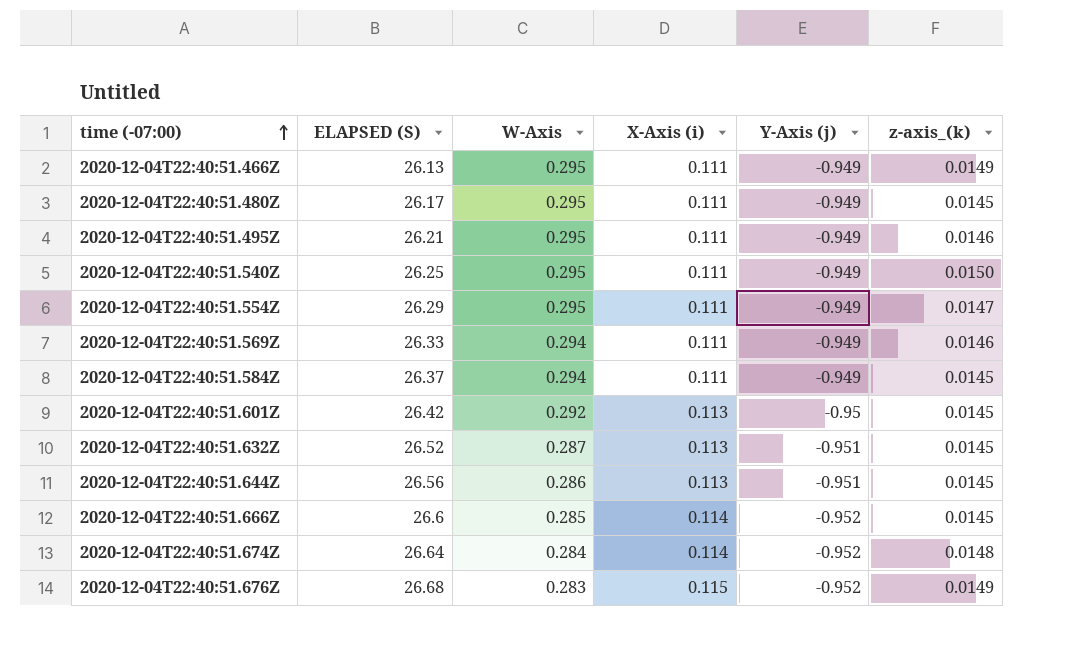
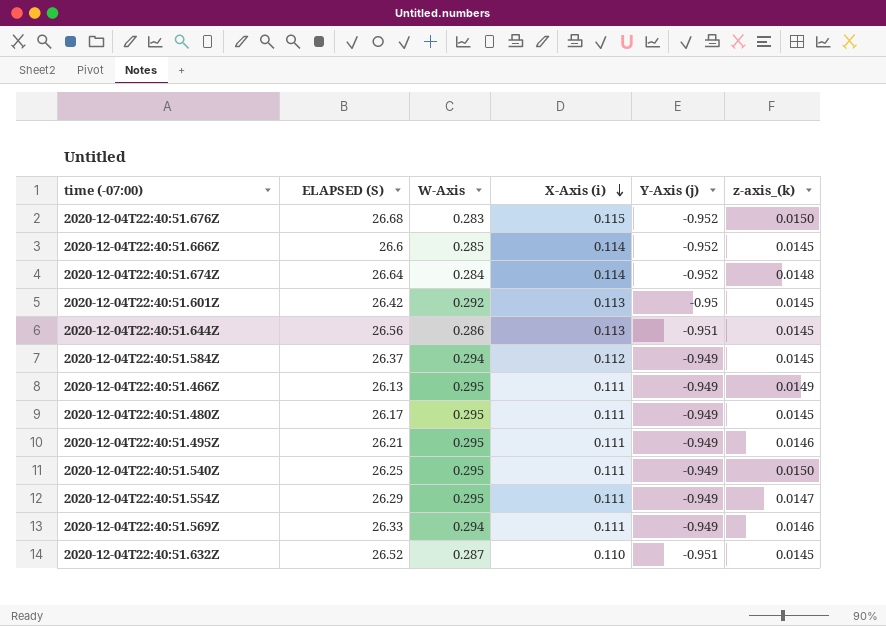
row order: time (-07:00) ascending -> X-Axis (i) descending
2020-12-04T22:40:51.676Z | z-axis_(k): 0.0149 -> 0.0150
2020-12-04T22:40:51.584Z | X-Axis (i): 0.111 -> 0.112
2020-12-04T22:40:51.632Z | X-Axis (i): 0.113 -> 0.110

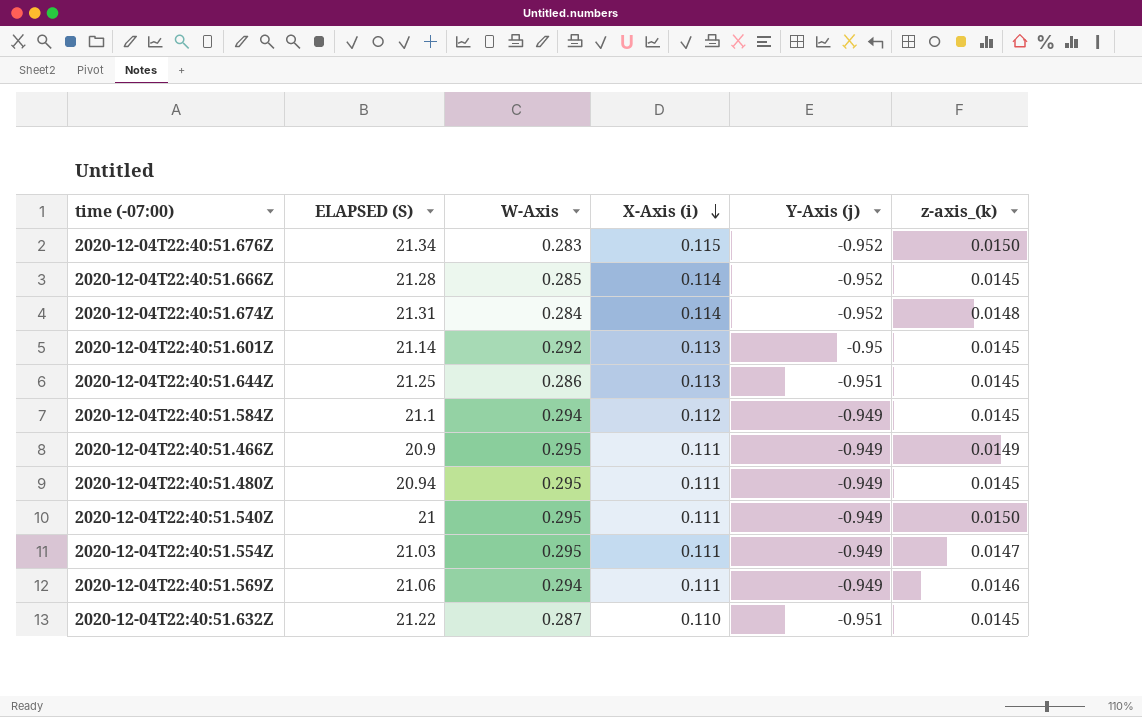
row 2020-12-04T22:40:51.495Z: 26.21 | 0.295 | 0.111 | -0.949 | 0.0146 -> none
2020-12-04T22:40:51.676Z | ELAPSED (S): 26.68 -> 21.34
2020-12-04T22:40:51.666Z | ELAPSED (S): 26.6 -> 21.28
2020-12-04T22:40:51.674Z | ELAPSED (S): 26.64 -> 21.31
2020-12-04T22:40:51.601Z | ELAPSED (S): 26.42 -> 21.14
2020-12-04T22:40:51.644Z | ELAPSED (S): 26.56 -> 21.25
2020-12-04T22:40:51.584Z | ELAPSED (S): 26.37 -> 21.1
2020-12-04T22:40:51.466Z | ELAPSED (S): 26.13 -> 20.9
2020-12-04T22:40:51.480Z | ELAPSED (S): 26.17 -> 20.94
2020-12-04T22:40:51.540Z | ELAPSED (S): 26.25 -> 21
2020-12-04T22:40:51.554Z | ELAPSED (S): 26.29 -> 21.03
2020-12-04T22:40:51.569Z | ELAPSED (S): 26.33 -> 21.06
2020-12-04T22:40:51.632Z | ELAPSED (S): 26.52 -> 21.22

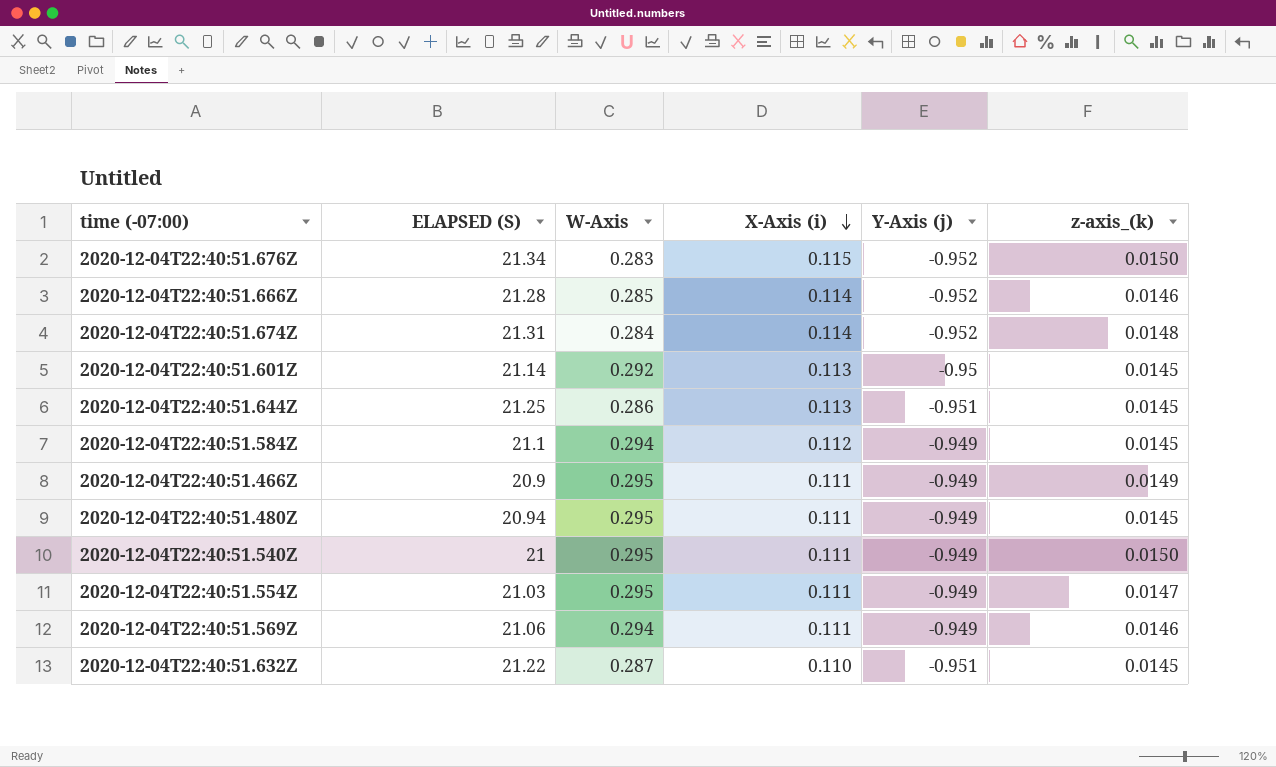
2020-12-04T22:40:51.666Z | z-axis_(k): 0.0145 -> 0.0146

